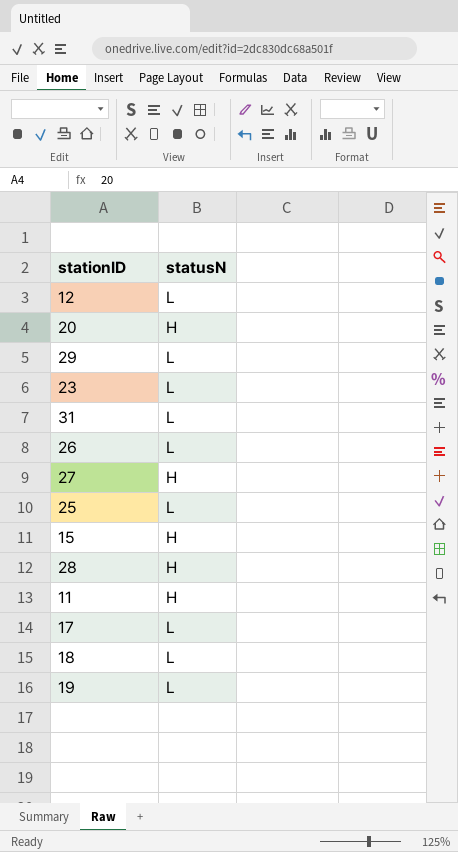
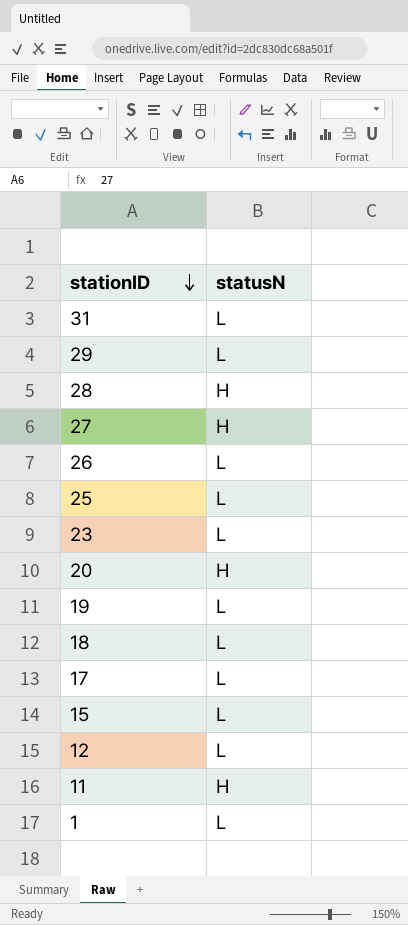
row order: none -> stationID descending
15 | statusN: H -> L
row 1: none -> L

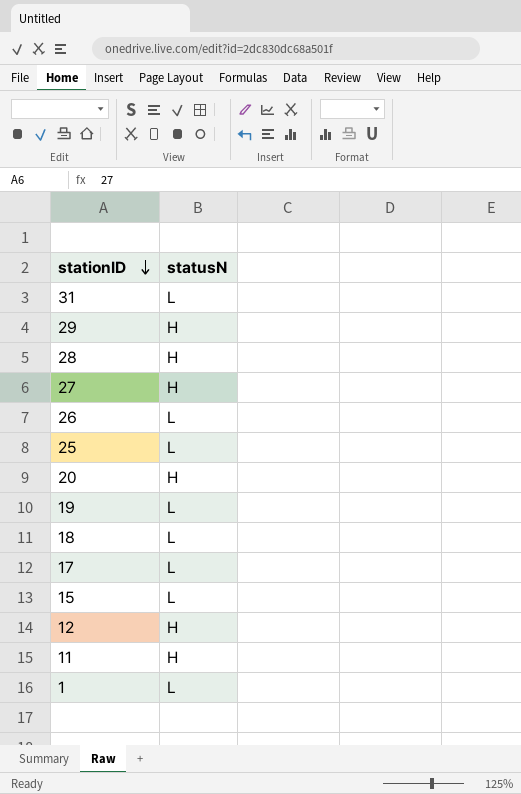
row 23: L -> none
29 | statusN: L -> H
12 | statusN: L -> H

